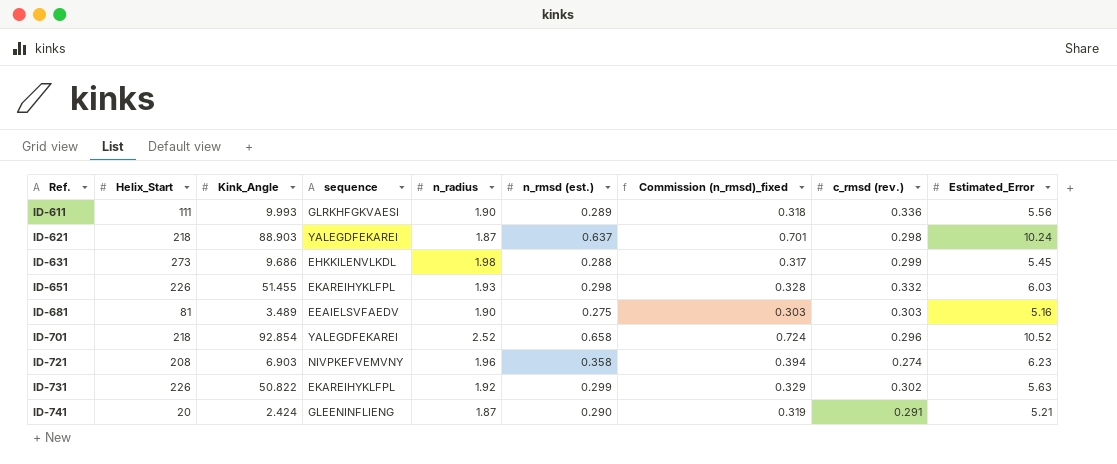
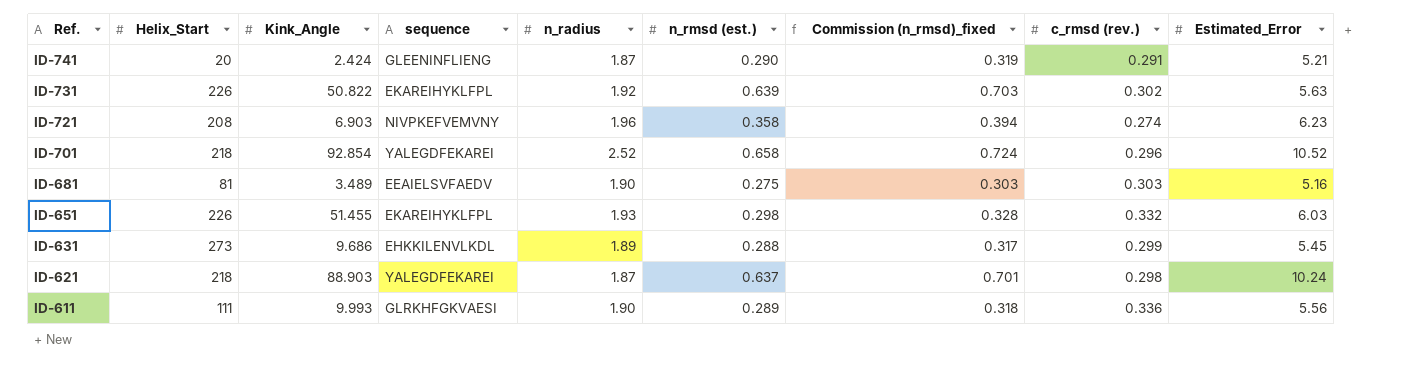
row order: Ref. ascending -> Ref. descending
ID-731 | n_rmsd (est.): 0.299 -> 0.639
ID-731 | Commission (n_rmsd)_fixed: 0.329 -> 0.703
ID-631 | n_radius: 1.98 -> 1.89

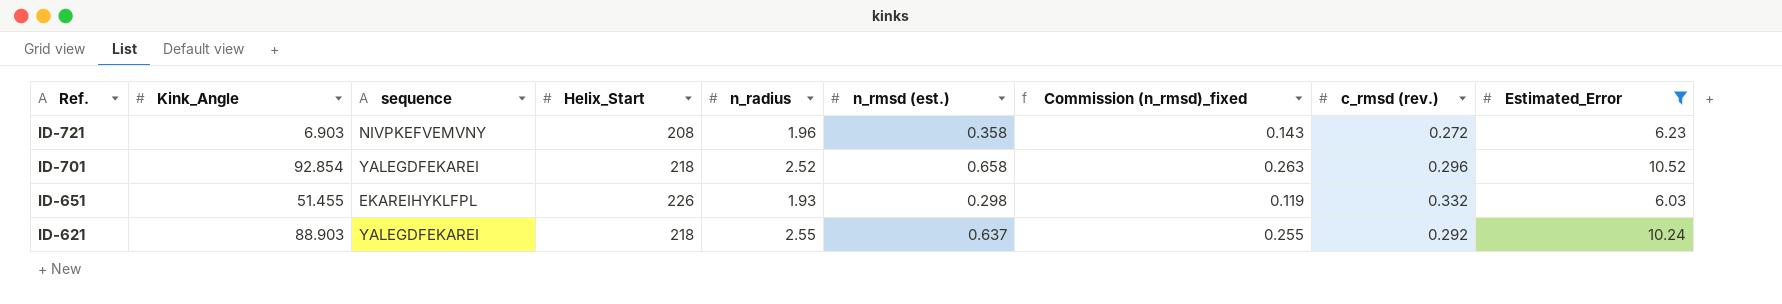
filter: none -> Estimated_Error >= 6.03
column Helix_Start | position: 2 -> 4
column Commission (n_rmsd)_fixed | formula: [n_rmsd (est.)] * 1.1 -> [n_rmsd (est.)] * 0.4
ID-721 | c_rmsd (rev.): 0.274 -> 0.272
ID-621 | n_radius: 1.87 -> 2.55
ID-621 | c_rmsd (rev.): 0.298 -> 0.292

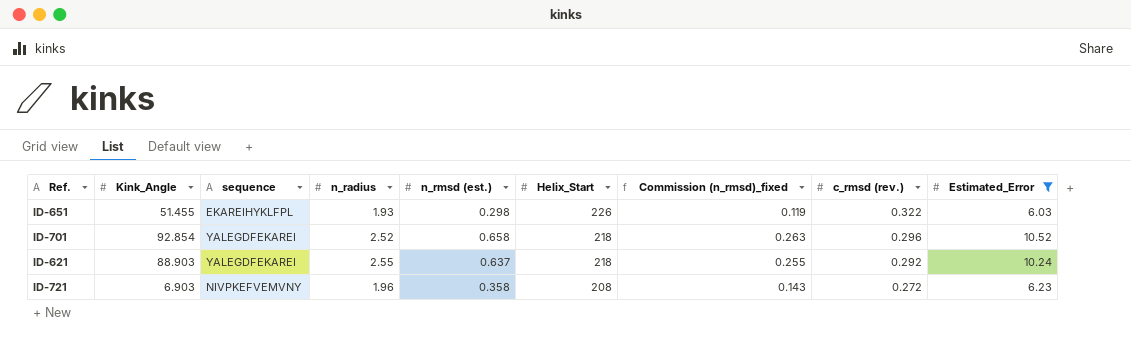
row order: Ref. descending -> Helix_Start descending
column Helix_Start | position: 4 -> 6
ID-651 | c_rmsd (rev.): 0.332 -> 0.322

